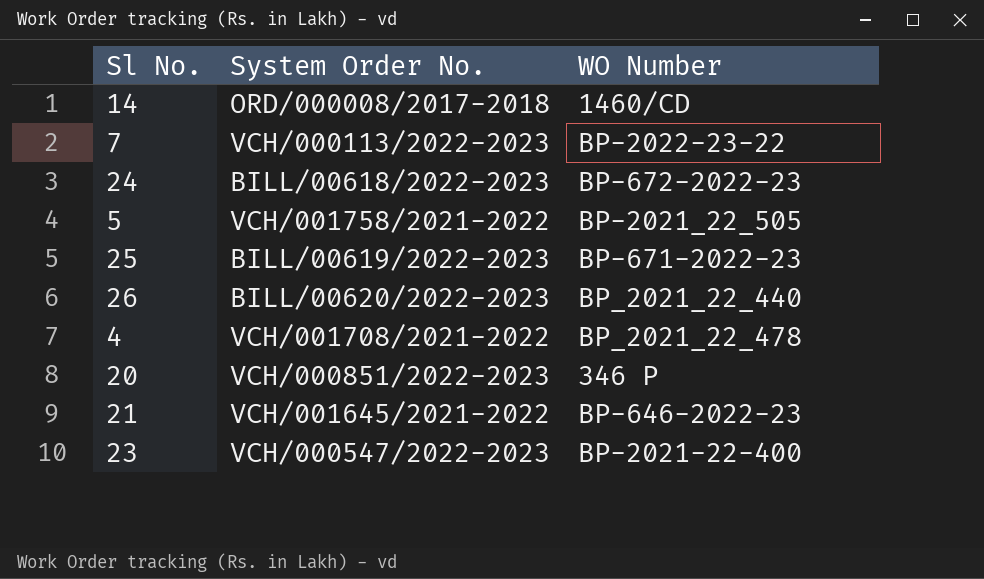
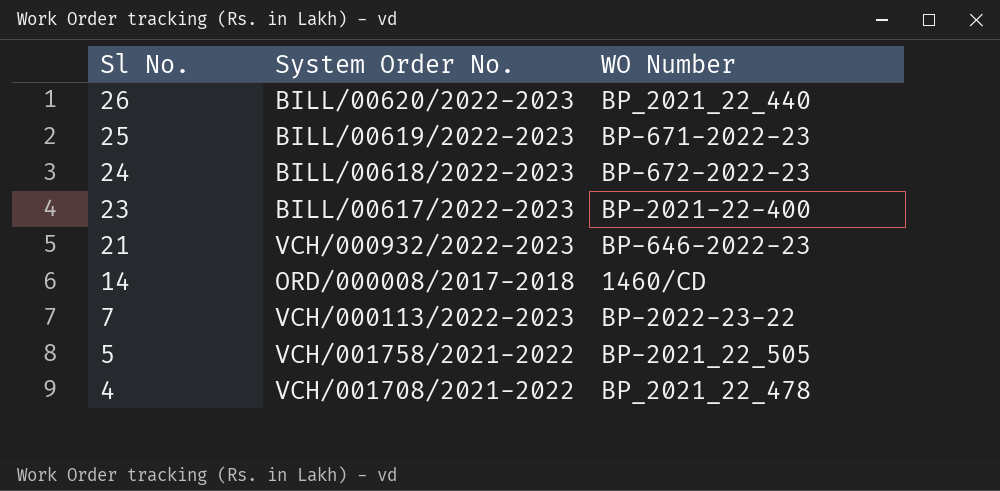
row order: none -> Sl No. descending
row 20: VCH/000851/2022-2023 | 346 P -> none
23 | System Order No.: VCH/000547/2022-2023 -> BILL/00617/2022-2023
21 | System Order No.: VCH/001645/2021-2022 -> VCH/000932/2022-2023

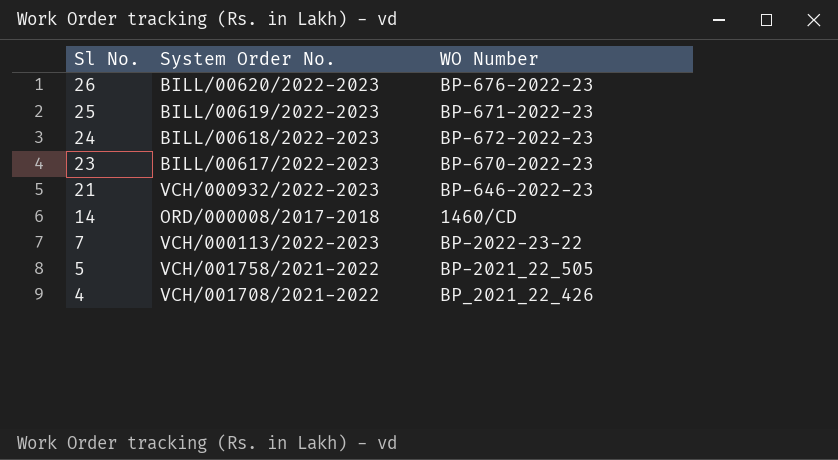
26 | WO Number: BP_2021_22_440 -> BP-676-2022-23
23 | WO Number: BP-2021-22-400 -> BP-670-2022-23
4 | WO Number: BP_2021_22_478 -> BP_2021_22_426

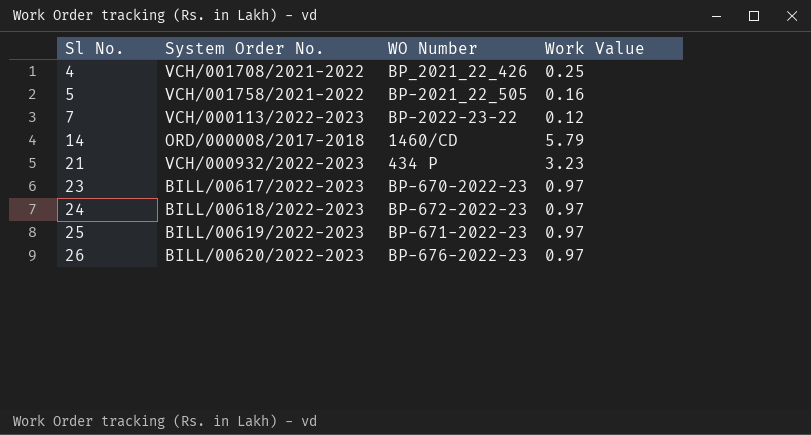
row order: Sl No. descending -> Sl No. ascending
column Work Value | position: none -> 4
21 | WO Number: BP-646-2022-23 -> 434 P

